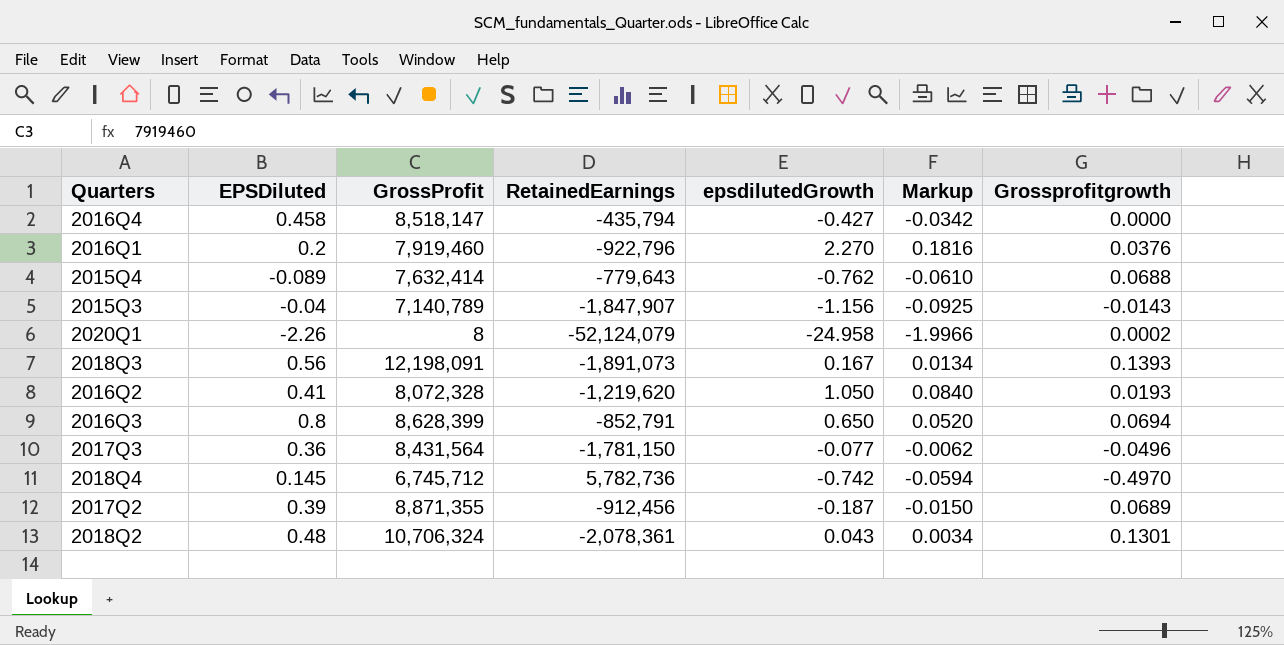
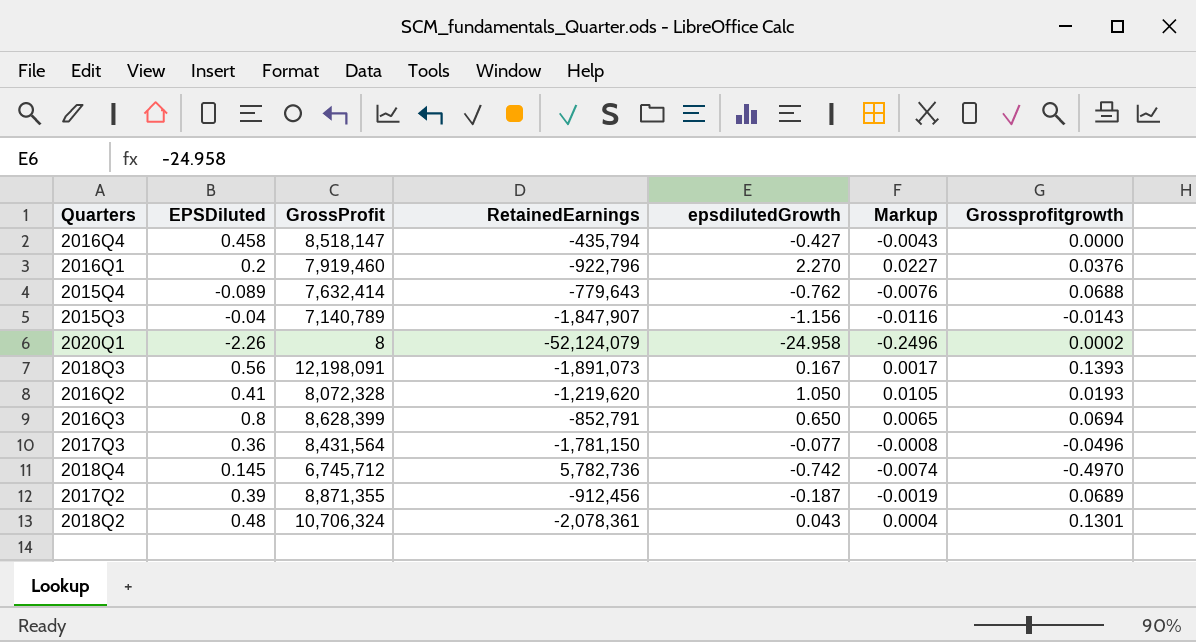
column Markup | formula: [epsdilutedGrowth] * 0.08 -> [epsdilutedGrowth] * 0.01

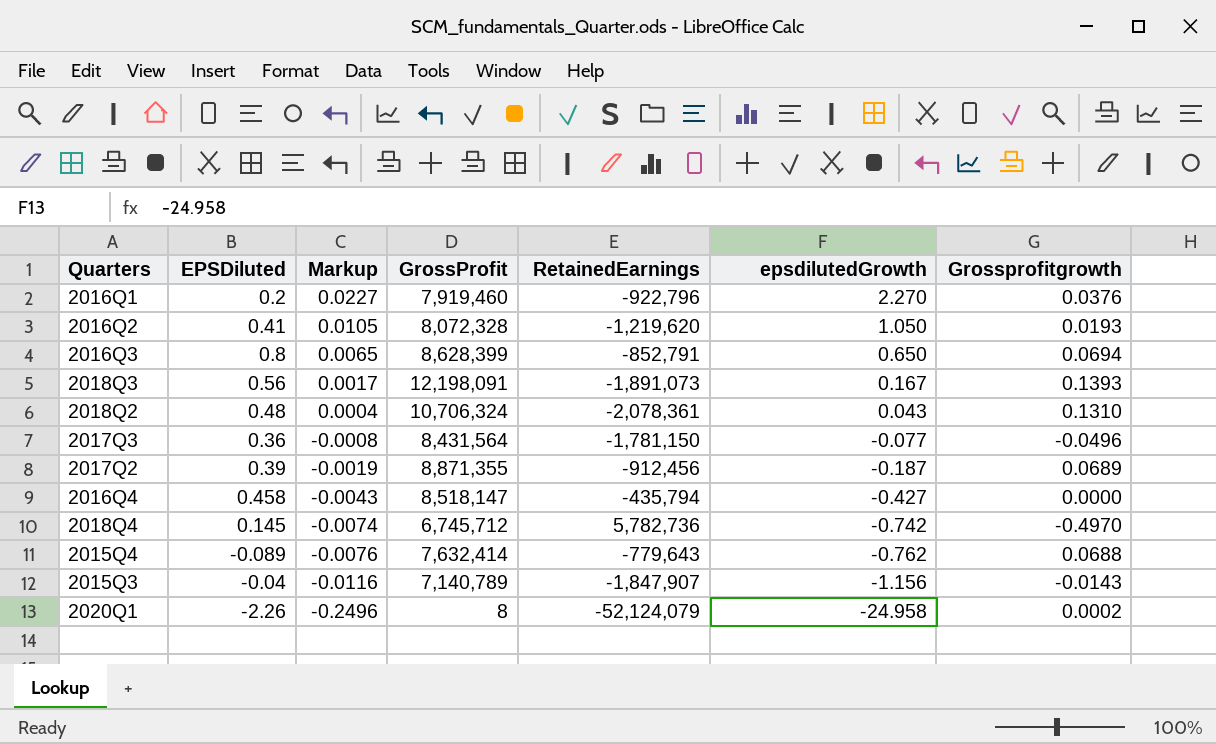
row order: none -> Markup descending
column Markup | position: 6 -> 3
2018Q2 | Grossprofitgrowth: 0.1301 -> 0.1310

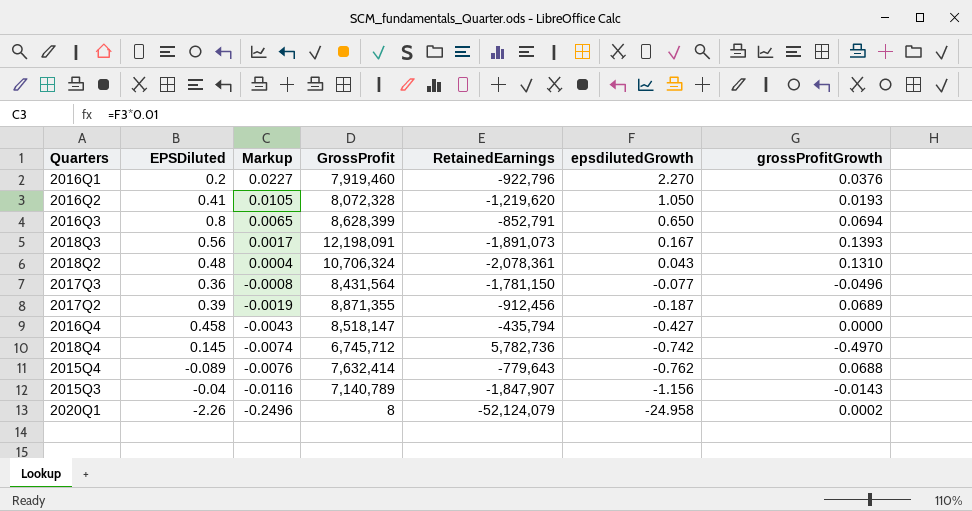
column name: Grossprofitgrowth -> grossProfitGrowth

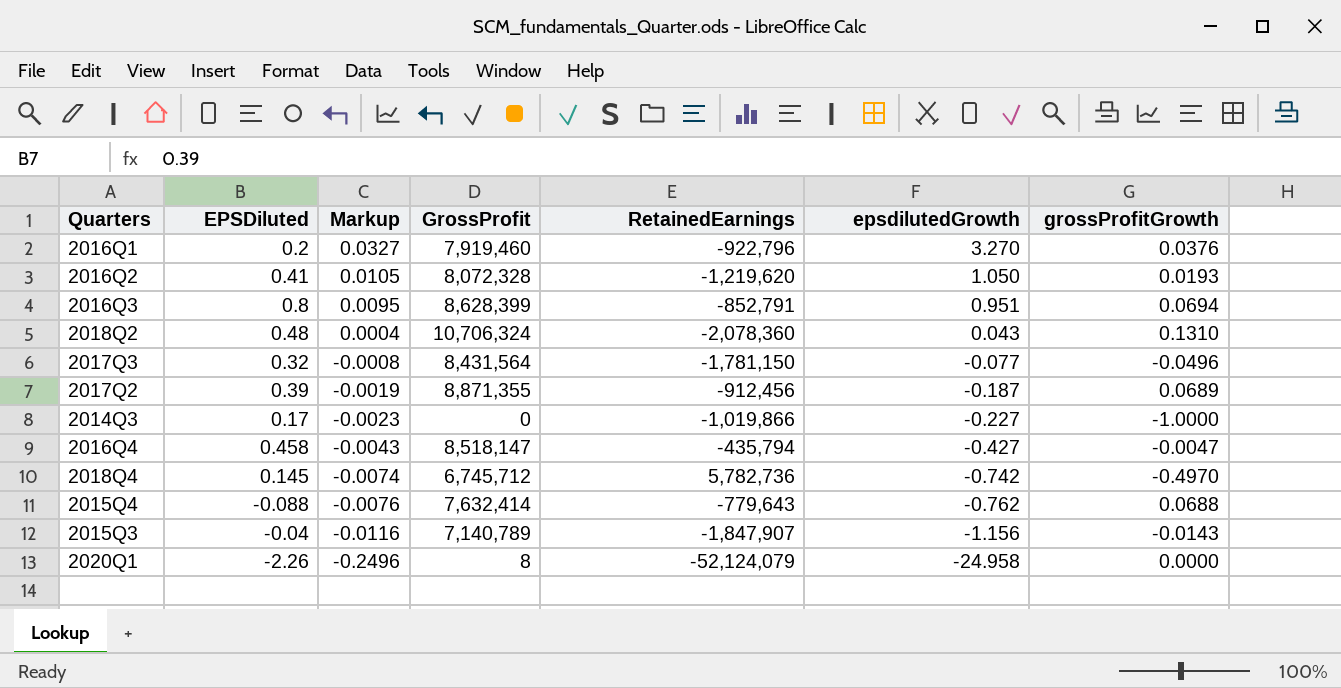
row 2018Q3: 0.56 | 0.0017 | 12,198,091 | -1,891,073 | 0.167 | 0.1393 -> none
2016Q1 | Markup: 0.0227 -> 0.0327
2016Q1 | epsdilutedGrowth: 2.270 -> 3.270
2016Q3 | Markup: 0.0065 -> 0.0095
2016Q3 | epsdilutedGrowth: 0.650 -> 0.951
2018Q2 | RetainedEarnings: -2,078,361 -> -2,078,360
2017Q3 | EPSDiluted: 0.36 -> 0.32
row 2014Q3: none -> 0.17 | -0.0023 | 0 | -1,019,866 | -0.227 | -1.0000
2016Q4 | grossProfitGrowth: 0.0000 -> -0.0047
2015Q4 | EPSDiluted: -0.089 -> -0.088
2020Q1 | grossProfitGrowth: 0.0002 -> 0.0000

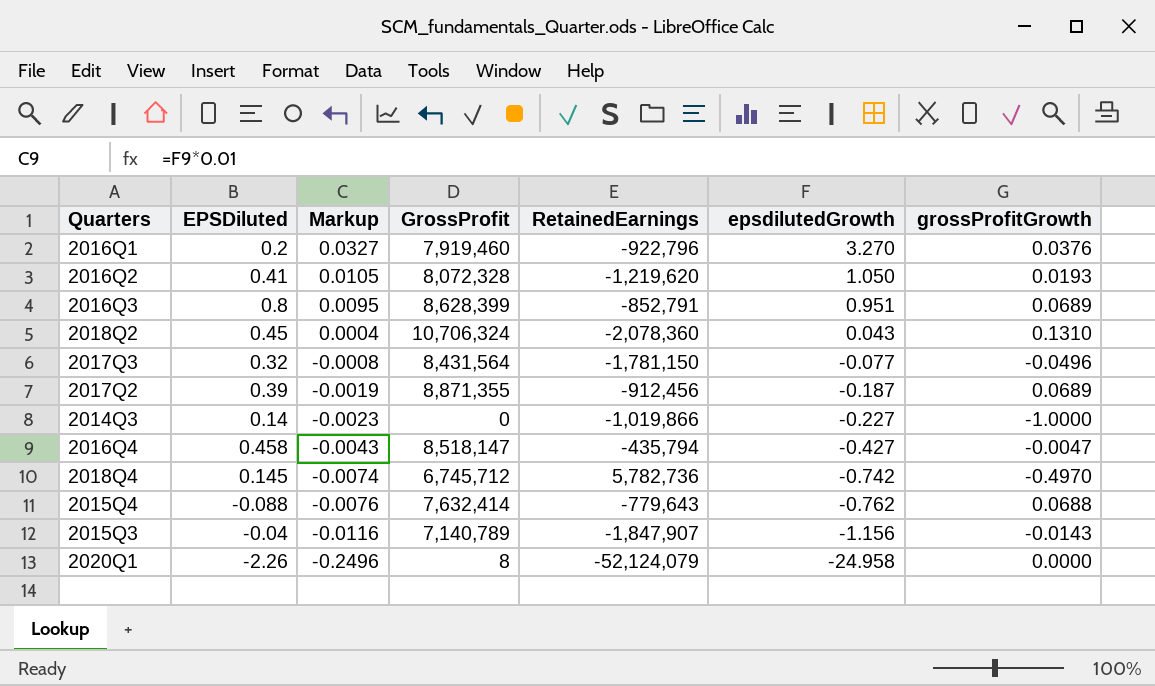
2016Q3 | grossProfitGrowth: 0.0694 -> 0.0689
2018Q2 | EPSDiluted: 0.48 -> 0.45
2014Q3 | EPSDiluted: 0.17 -> 0.14

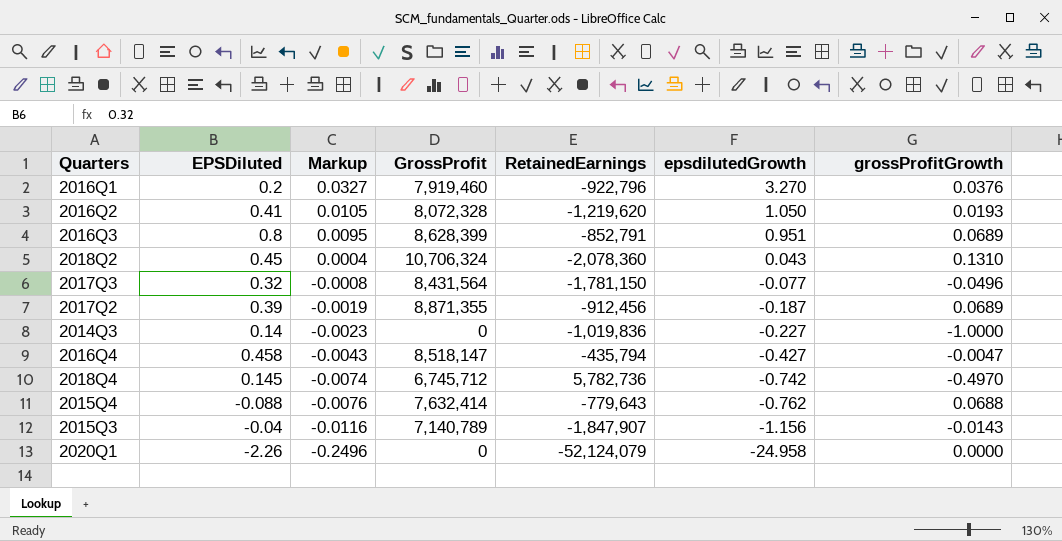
2014Q3 | RetainedEarnings: -1,019,866 -> -1,019,836
2020Q1 | GrossProfit: 8 -> 0

